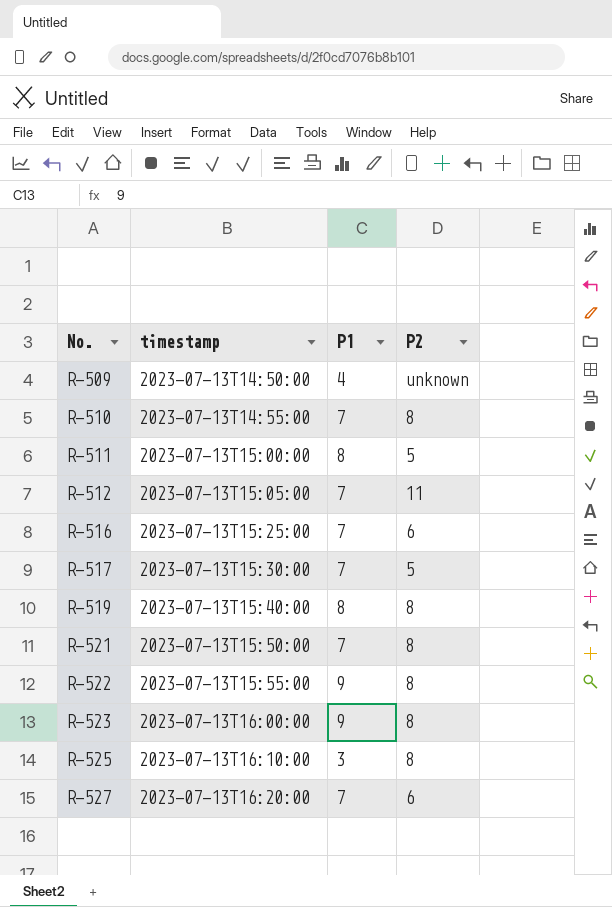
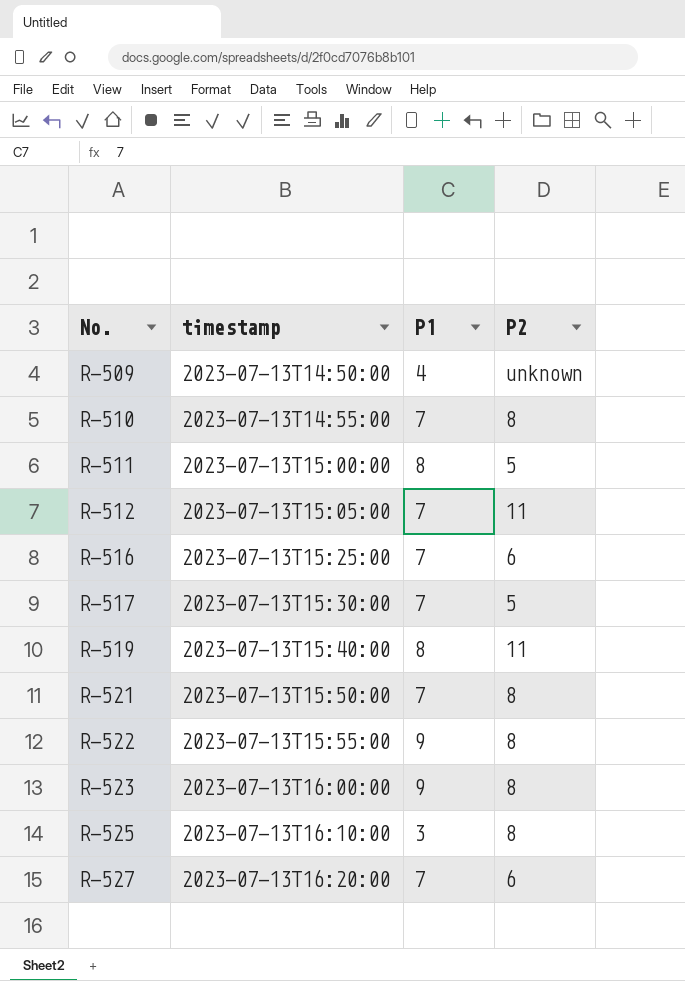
R-519 | P2: 8 -> 11

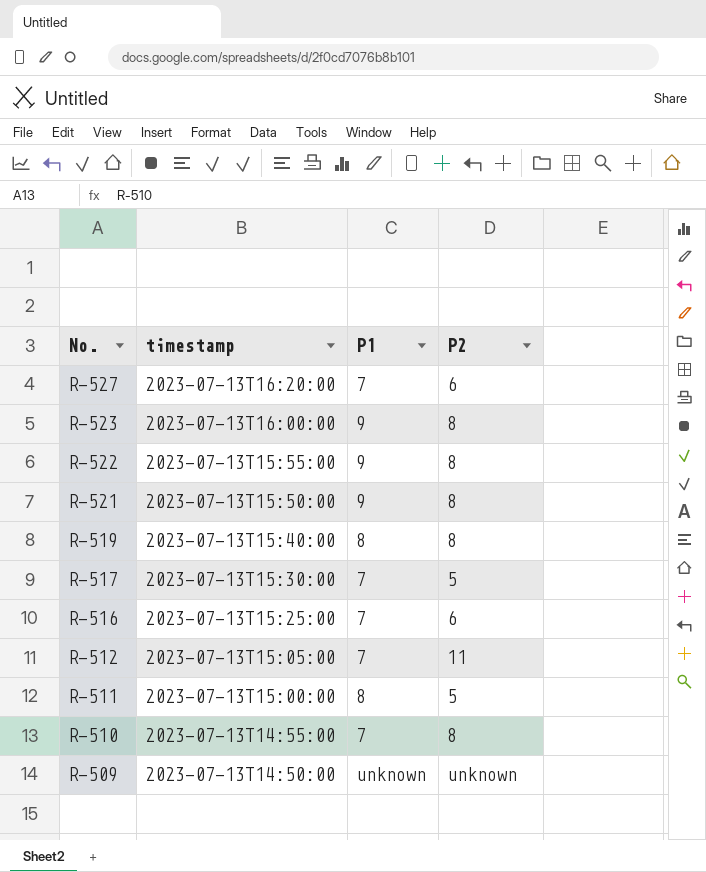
row order: No. ascending -> No. descending
row R-525: 2023-07-13T16:10:00 | 3 | 8 -> none
R-521 | P1: 7 -> 9
R-519 | P2: 11 -> 8
R-509 | P1: 4 -> unknown

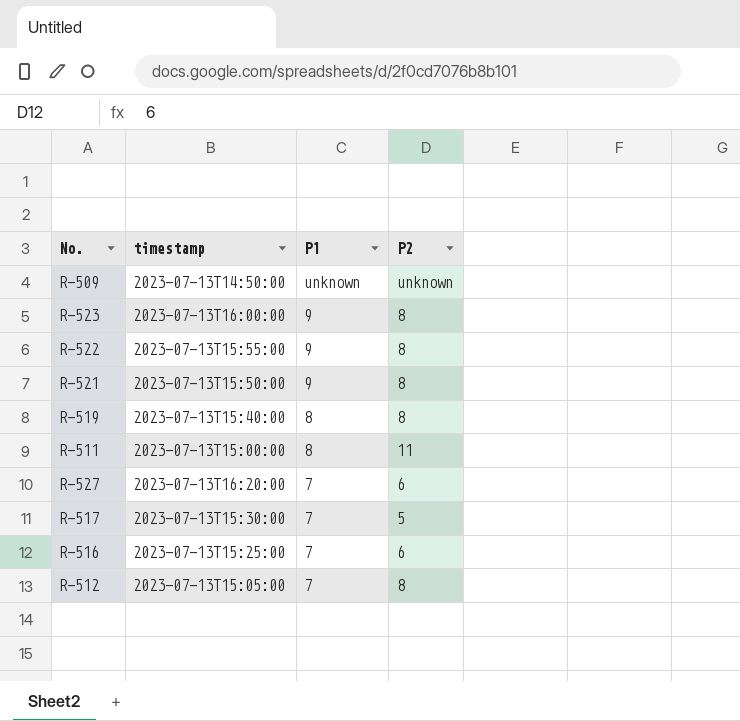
row order: No. descending -> P1 descending
row R-510: 2023-07-13T14:55:00 | 7 | 8 -> none
R-511 | P2: 5 -> 11
R-512 | P2: 11 -> 8

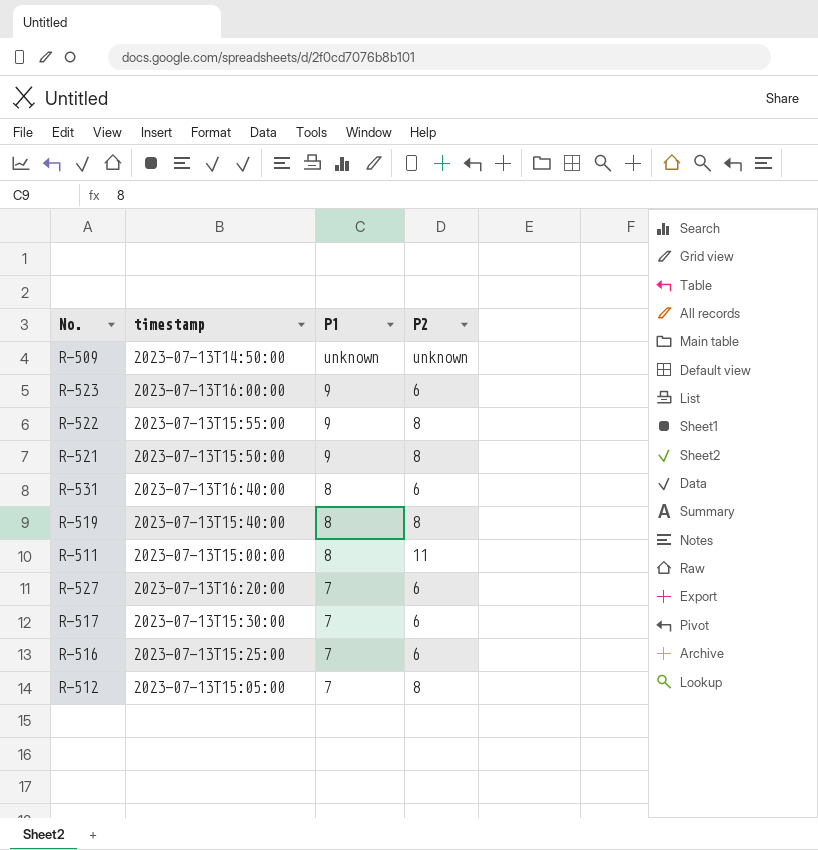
R-523 | P2: 8 -> 6
row R-531: none -> 2023-07-13T16:40:00 | 8 | 6
R-517 | P2: 5 -> 6

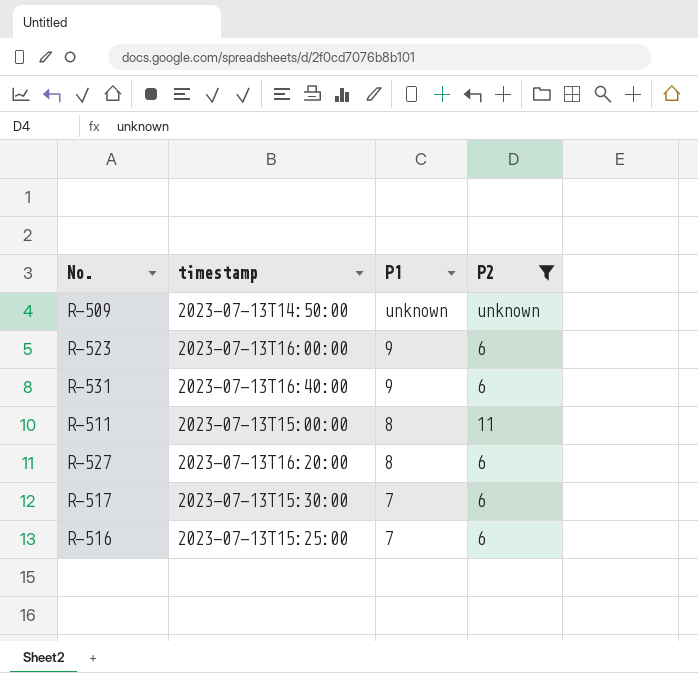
filter: none -> P2 != 8
R-531 | P1: 8 -> 9
R-527 | P1: 7 -> 8

